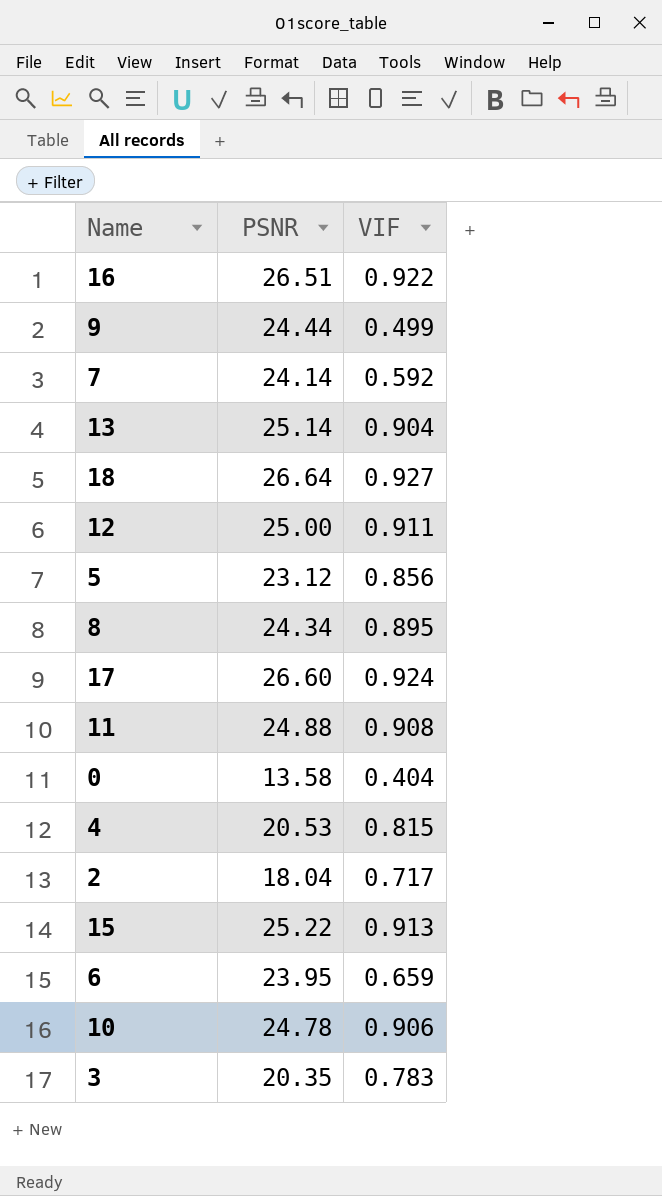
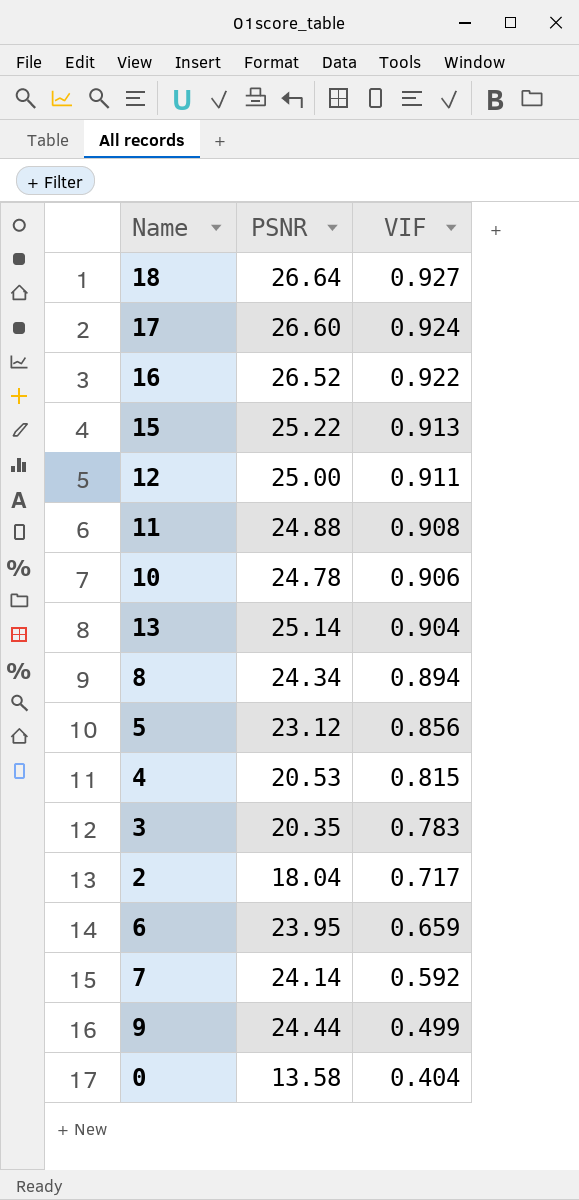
row order: none -> VIF descending
16 | PSNR: 26.51 -> 26.52
8 | VIF: 0.895 -> 0.894

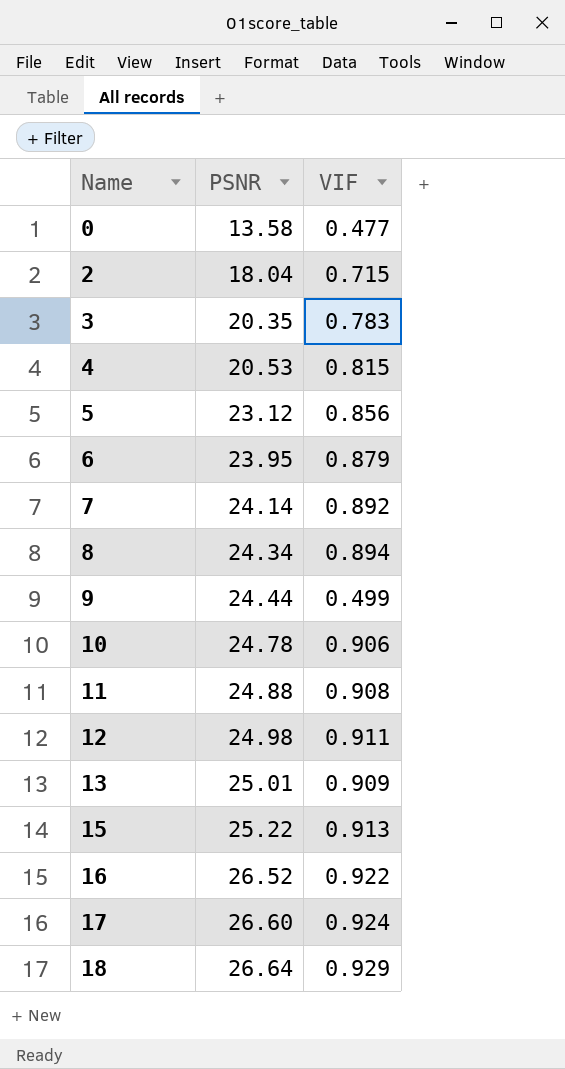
row order: VIF descending -> Name ascending
0 | VIF: 0.404 -> 0.477
2 | VIF: 0.717 -> 0.715
6 | VIF: 0.659 -> 0.879
7 | VIF: 0.592 -> 0.892
12 | PSNR: 25.00 -> 24.98
13 | PSNR: 25.14 -> 25.01
13 | VIF: 0.904 -> 0.909
18 | VIF: 0.927 -> 0.929

